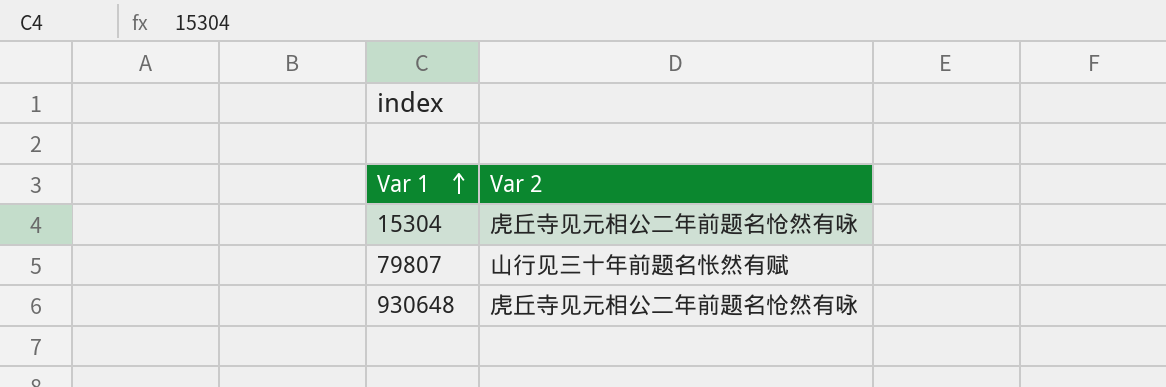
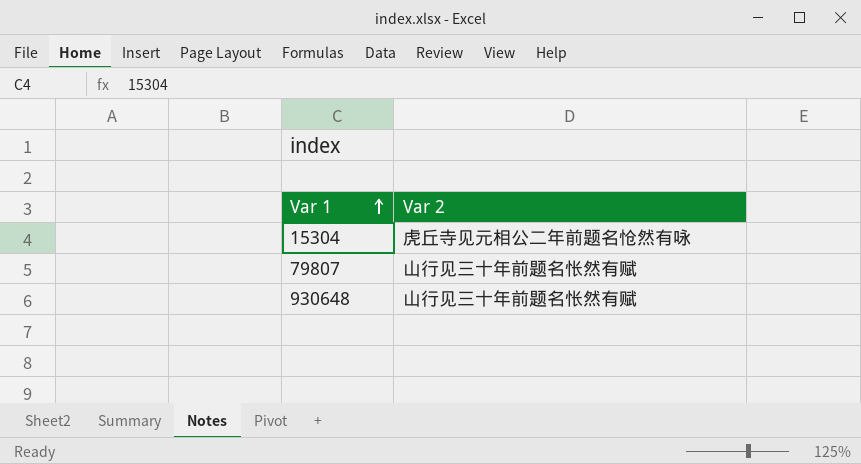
930648 | Var 2: 虎丘寺见元相公二年前题名怆然有咏 -> 山行见三十年前题名怅然有赋

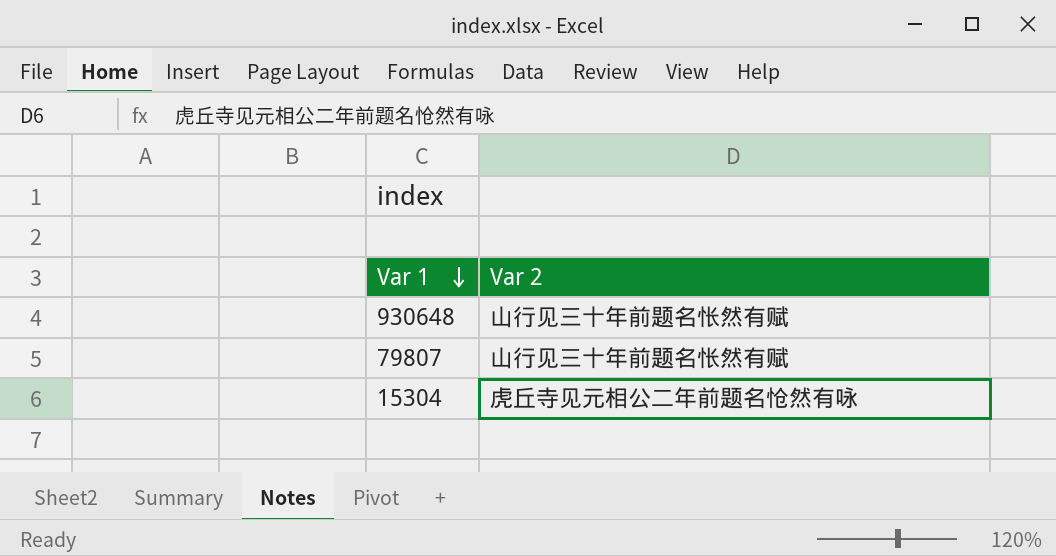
row order: Var 1 ascending -> Var 1 descending

